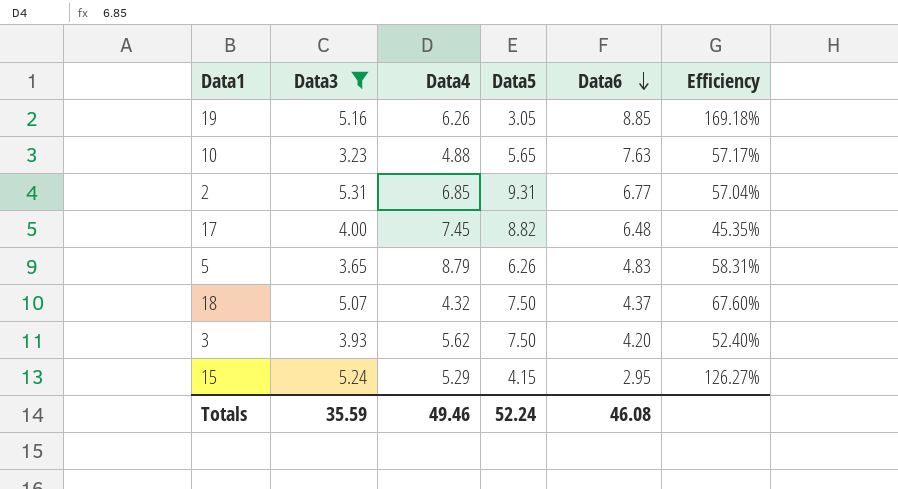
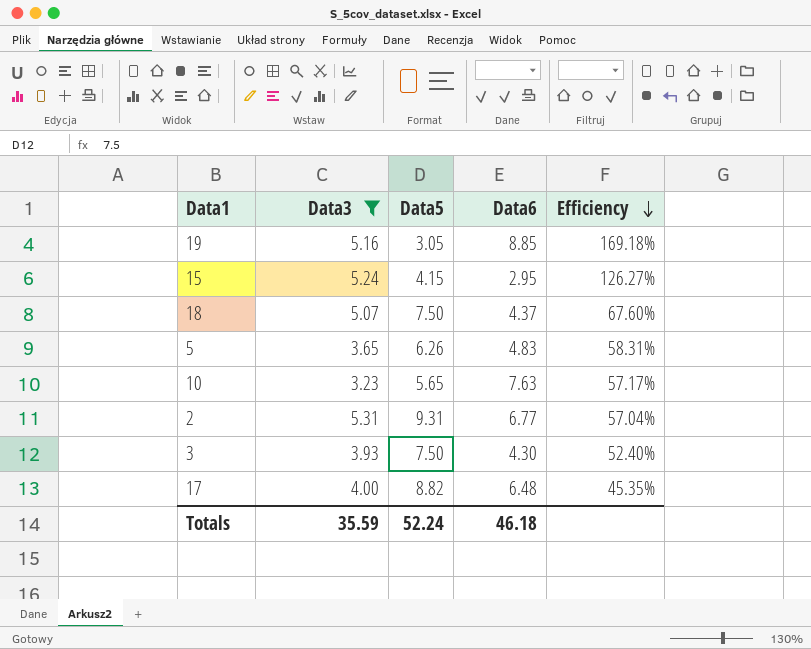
row order: Data6 descending -> Efficiency descending
column Data4 | position: 3 -> none
3 | Data6: 4.20 -> 4.30
Totals | Data6: 46.08 -> 46.18

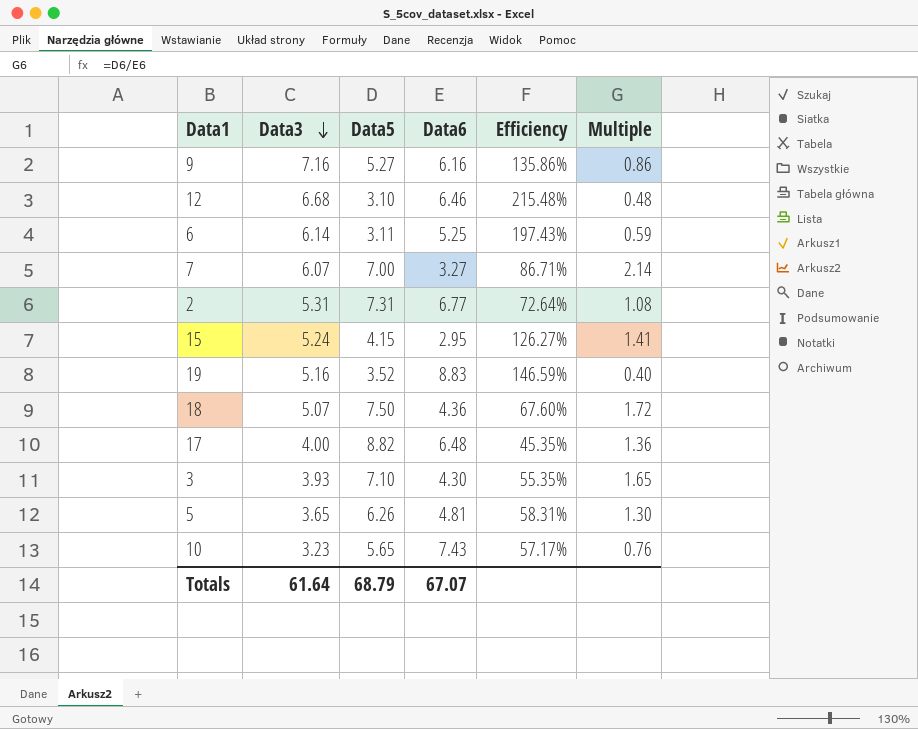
filter: Data3 <= 5.31 -> none
row order: Efficiency descending -> Data3 descending
column Multiple | formula: none -> [Data5] / [Data6]
2 | Data5: 9.31 -> 7.31
2 | Efficiency: 57.04% -> 72.64%
19 | Data5: 3.05 -> 3.52
19 | Data6: 8.85 -> 8.83
19 | Efficiency: 169.18% -> 146.59%
18 | Data6: 4.37 -> 4.36
3 | Data5: 7.50 -> 7.10
3 | Efficiency: 52.40% -> 55.35%
5 | Data6: 4.83 -> 4.81
10 | Data6: 7.63 -> 7.43
Totals | Data3: 35.59 -> 61.64
Totals | Data5: 52.24 -> 68.79
Totals | Data6: 46.18 -> 67.07

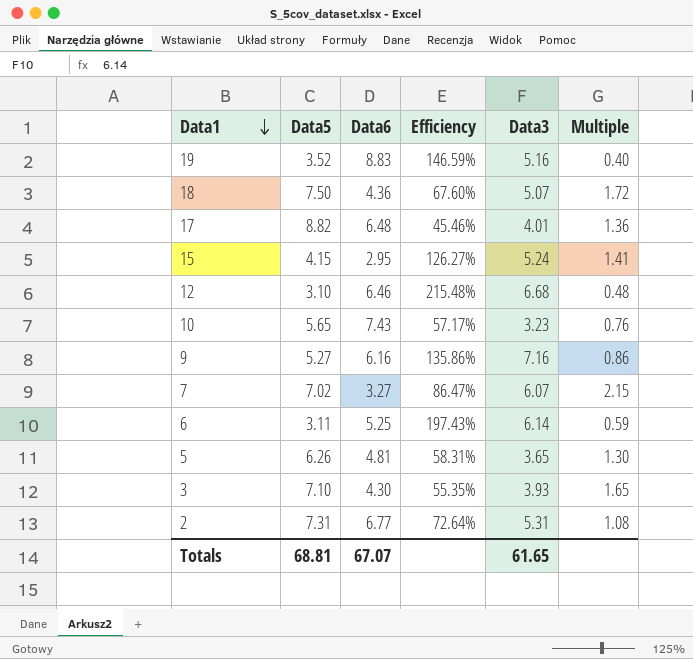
row order: Data3 descending -> Data1 descending
column Data3 | position: 2 -> 5
17 | Efficiency: 45.35% -> 45.46%
17 | Data3: 4.00 -> 4.01
7 | Data5: 7.00 -> 7.02
7 | Efficiency: 86.71% -> 86.47%
7 | Multiple: 2.14 -> 2.15
Totals | Data5: 68.79 -> 68.81
Totals | Data3: 61.64 -> 61.65

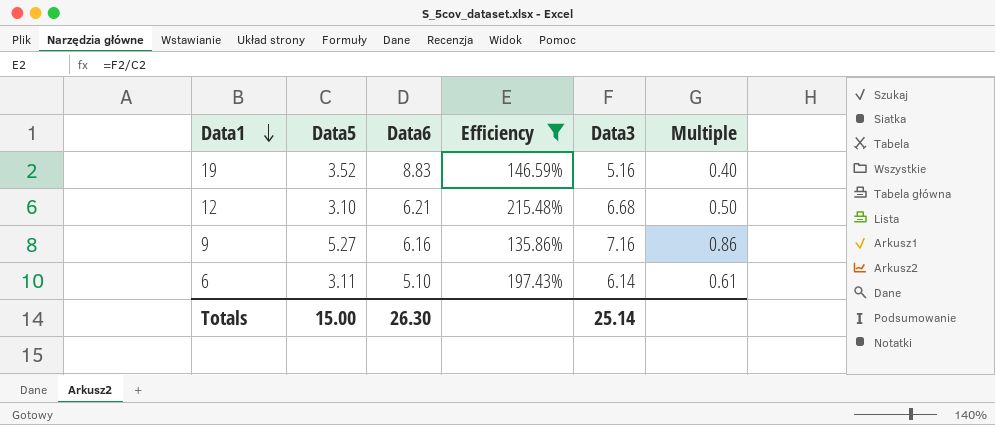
filter: none -> Efficiency >= 135.86%
12 | Data6: 6.46 -> 6.21
12 | Multiple: 0.48 -> 0.50
6 | Data6: 5.25 -> 5.10
6 | Multiple: 0.59 -> 0.61
Totals | Data5: 68.81 -> 15.00
Totals | Data6: 67.07 -> 26.30
Totals | Data3: 61.65 -> 25.14

